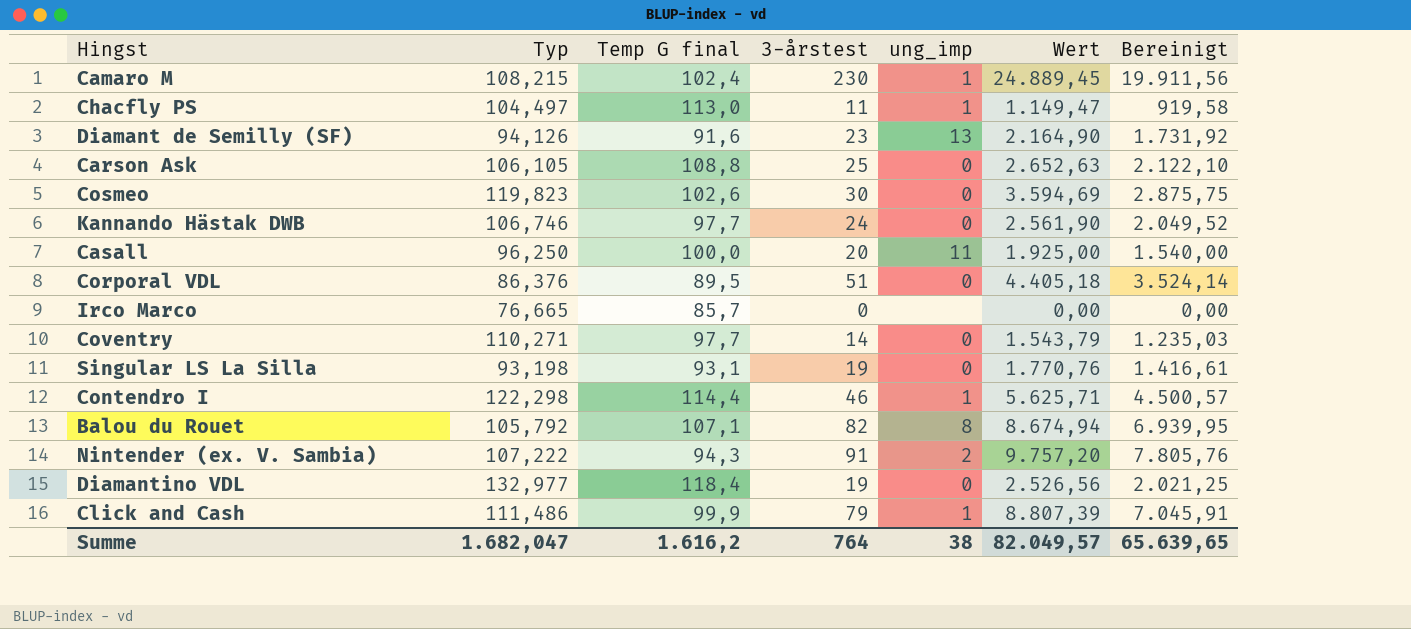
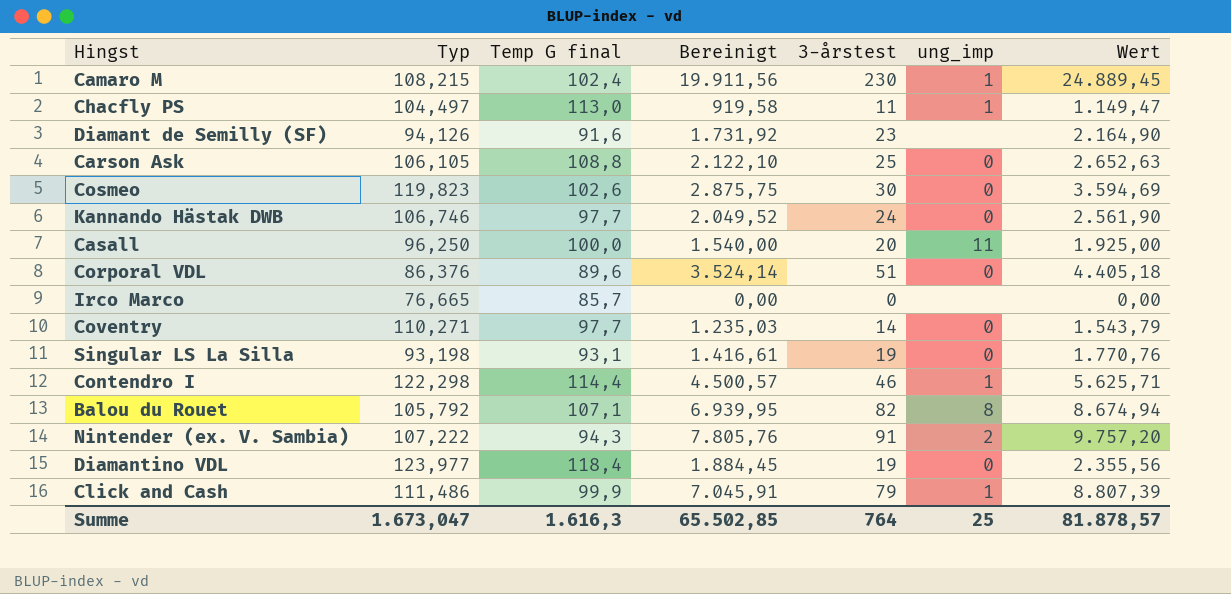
column Bereinigt | position: 7 -> 4
Diamant de Semilly (SF) | ung_imp: 13 -> none
Corporal VDL | Temp G final: 89,5 -> 89,6
Diamantino VDL | Typ: 132,977 -> 123,977
Diamantino VDL | Bereinigt: 2.021,25 -> 1.884,45
Diamantino VDL | Wert: 2.526,56 -> 2.355,56
Summe | Typ: 1.682,047 -> 1.673,047
Summe | Temp G final: 1.616,2 -> 1.616,3
Summe | Bereinigt: 65.639,65 -> 65.502,85
Summe | ung_imp: 38 -> 25
Summe | Wert: 82.049,57 -> 81.878,57

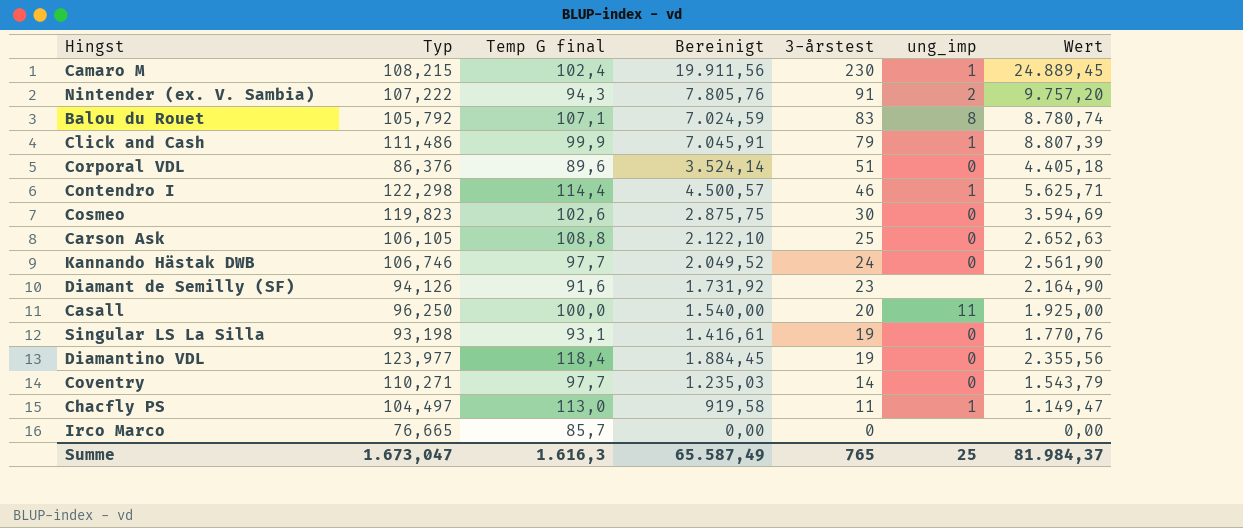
row order: none -> 3-årstest descending
Balou du Rouet | Bereinigt: 6.939,95 -> 7.024,59
Balou du Rouet | 3-årstest: 82 -> 83
Balou du Rouet | Wert: 8.674,94 -> 8.780,74
Summe | Bereinigt: 65.502,85 -> 65.587,49
Summe | 3-årstest: 764 -> 765
Summe | Wert: 81.878,57 -> 81.984,37

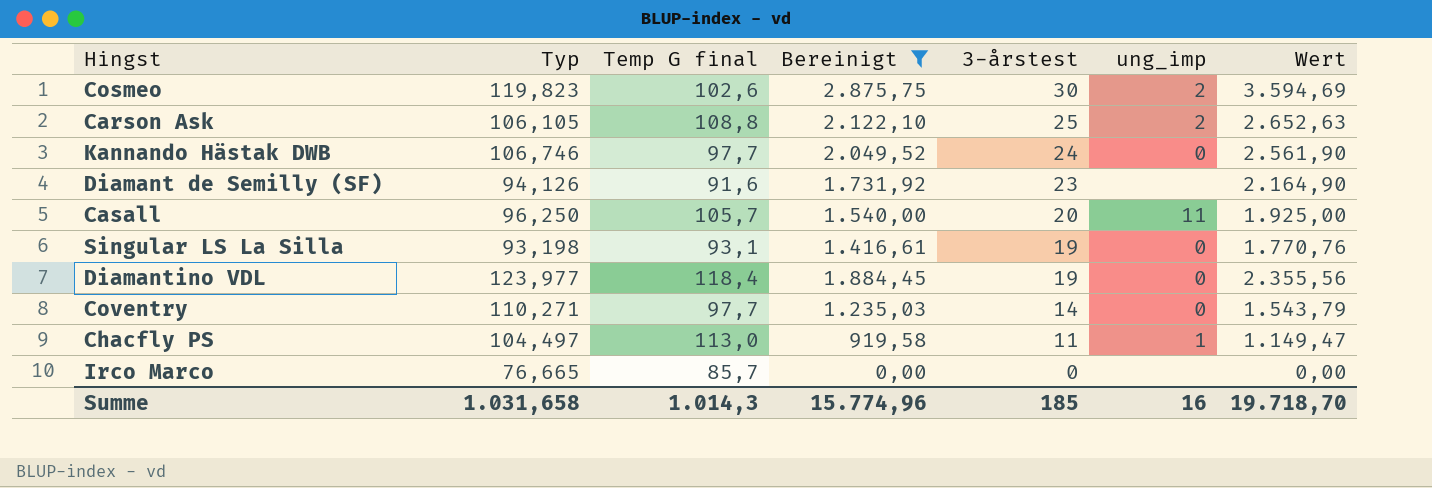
filter: none -> Bereinigt <= 2.875,75
Cosmeo | ung_imp: 0 -> 2
Carson Ask | ung_imp: 0 -> 2
Casall | Temp G final: 100,0 -> 105,7
Summe | Typ: 1.673,047 -> 1.031,658
Summe | Temp G final: 1.616,3 -> 1.014,3
Summe | Bereinigt: 65.587,49 -> 15.774,96
Summe | 3-årstest: 765 -> 185
Summe | ung_imp: 25 -> 16
Summe | Wert: 81.984,37 -> 19.718,70

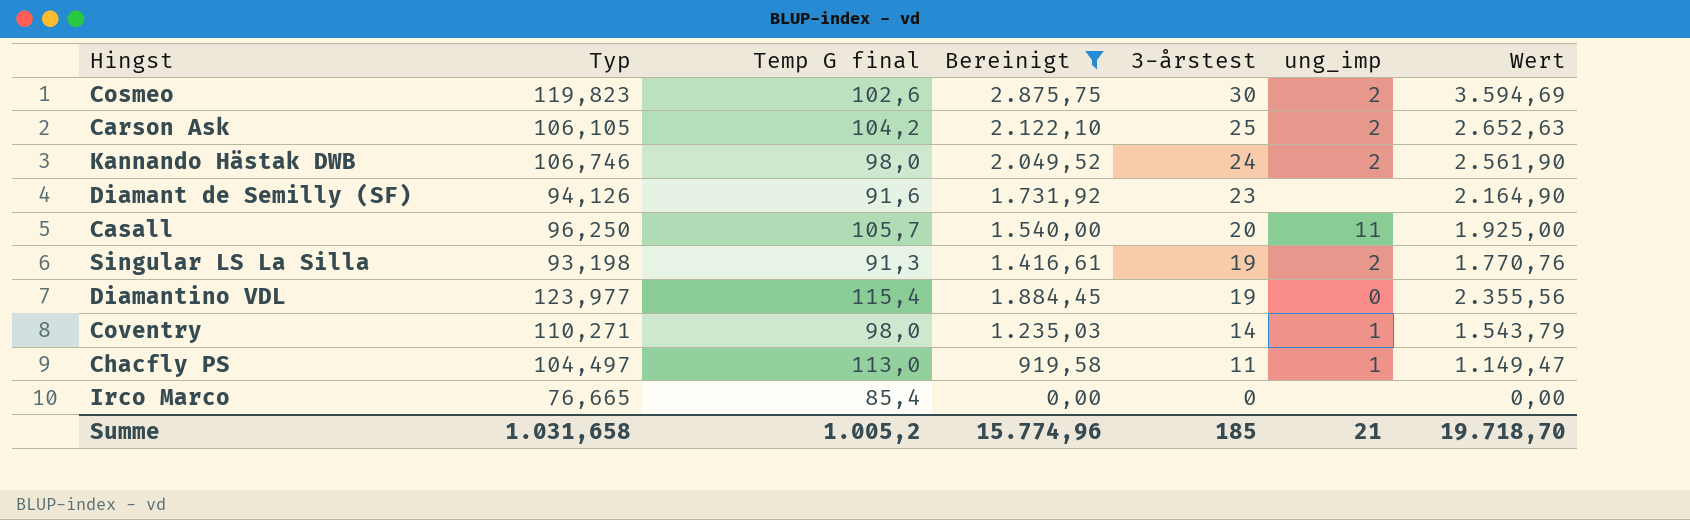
Carson Ask | Temp G final: 108,8 -> 104,2
Kannando Hästak DWB | Temp G final: 97,7 -> 98,0
Kannando Hästak DWB | ung_imp: 0 -> 2
Singular LS La Silla | Temp G final: 93,1 -> 91,3
Singular LS La Silla | ung_imp: 0 -> 2
Diamantino VDL | Temp G final: 118,4 -> 115,4
Coventry | Temp G final: 97,7 -> 98,0
Coventry | ung_imp: 0 -> 1
Irco Marco | Temp G final: 85,7 -> 85,4
Summe | Temp G final: 1.014,3 -> 1.005,2
Summe | ung_imp: 16 -> 21

